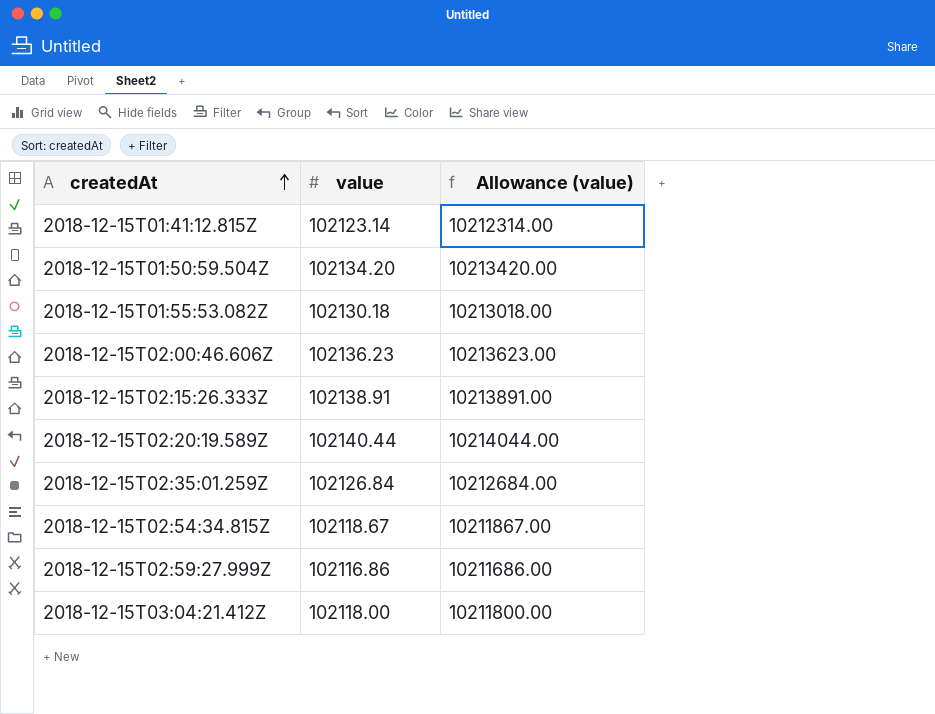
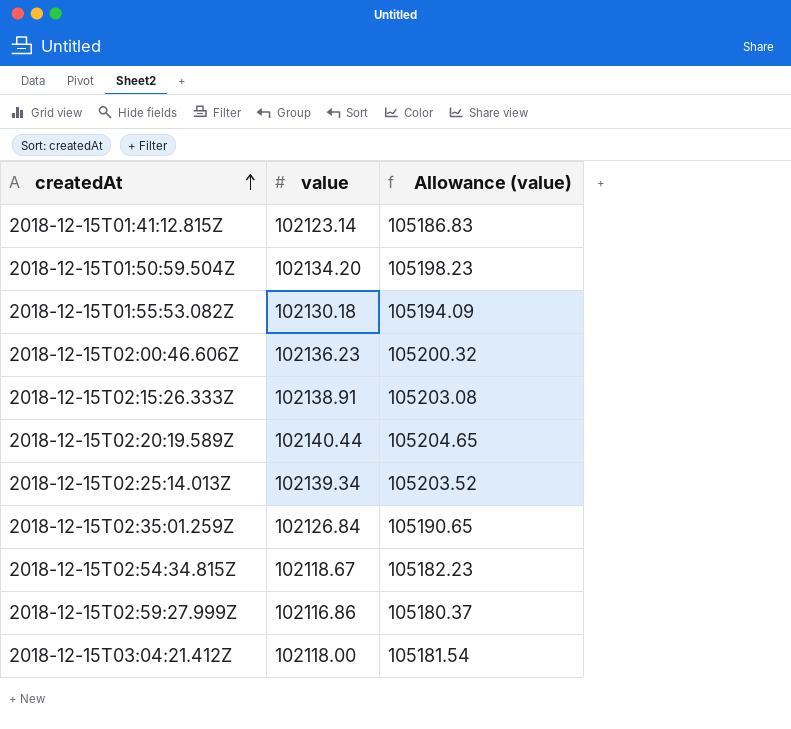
column Allowance (value) | formula: [value] * 100 -> [value] * 1.03
row 2018-12-15T02:25:14.013Z: none -> 102139.34 | 105203.52

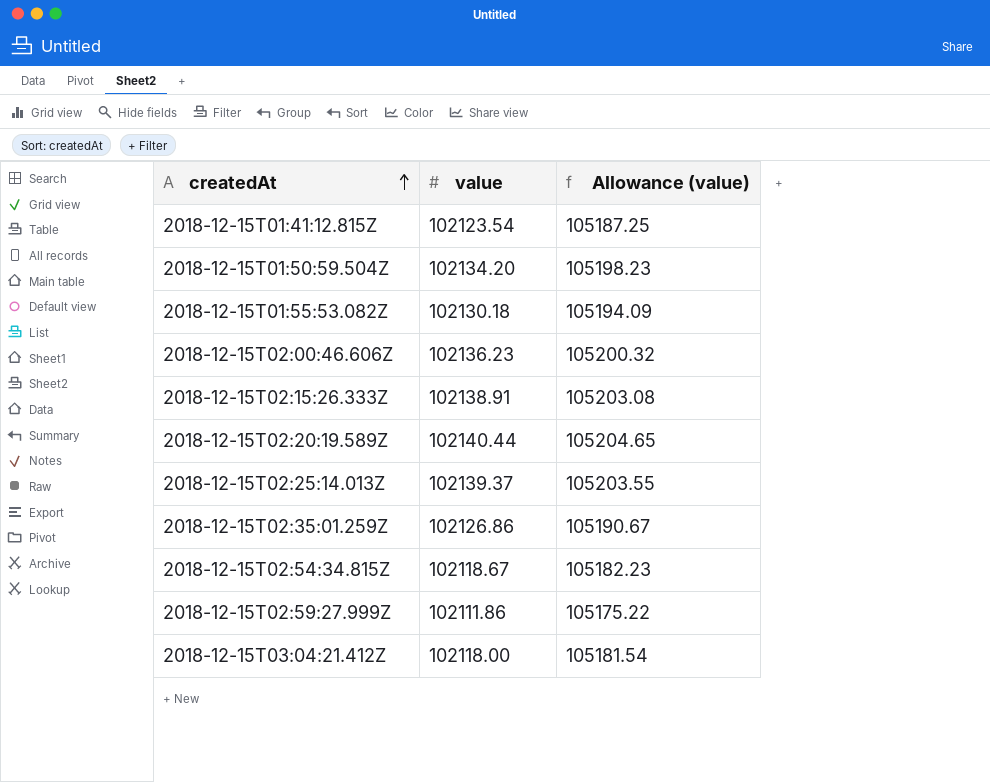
2018-12-15T01:41:12.815Z | value: 102123.14 -> 102123.54
2018-12-15T01:41:12.815Z | Allowance (value): 105186.83 -> 105187.25
2018-12-15T02:25:14.013Z | value: 102139.34 -> 102139.37
2018-12-15T02:25:14.013Z | Allowance (value): 105203.52 -> 105203.55
2018-12-15T02:35:01.259Z | value: 102126.84 -> 102126.86
2018-12-15T02:35:01.259Z | Allowance (value): 105190.65 -> 105190.67
2018-12-15T02:59:27.999Z | value: 102116.86 -> 102111.86
2018-12-15T02:59:27.999Z | Allowance (value): 105180.37 -> 105175.22

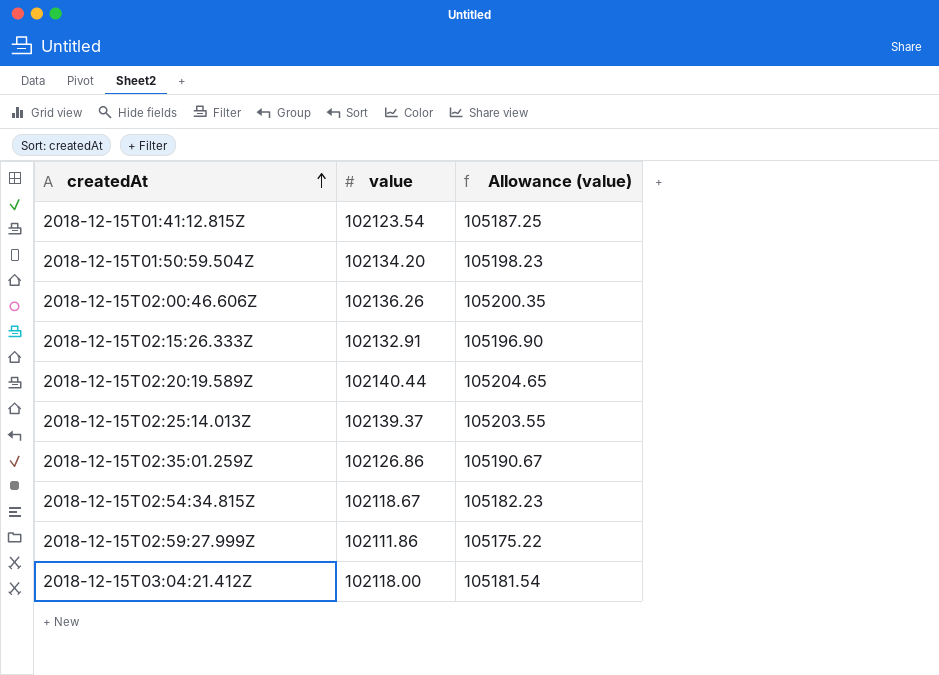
row 2018-12-15T01:55:53.082Z: 102130.18 | 105194.09 -> none
2018-12-15T02:00:46.606Z | value: 102136.23 -> 102136.26
2018-12-15T02:00:46.606Z | Allowance (value): 105200.32 -> 105200.35
2018-12-15T02:15:26.333Z | value: 102138.91 -> 102132.91
2018-12-15T02:15:26.333Z | Allowance (value): 105203.08 -> 105196.90

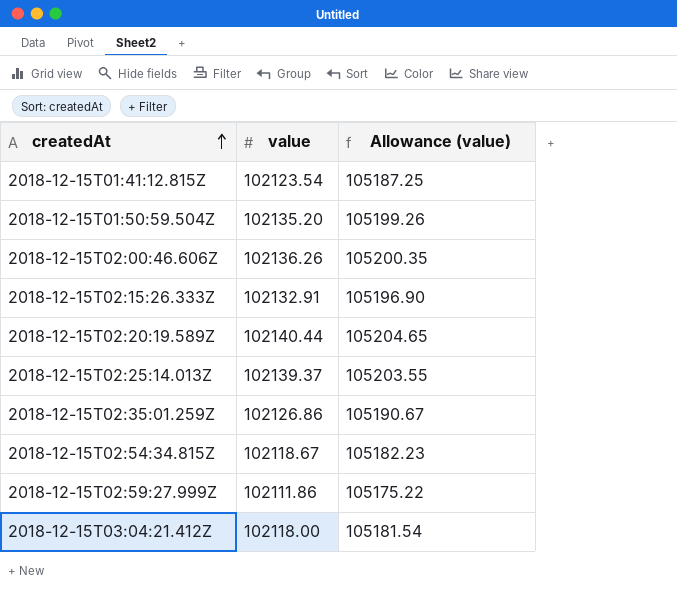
2018-12-15T01:50:59.504Z | value: 102134.20 -> 102135.20
2018-12-15T01:50:59.504Z | Allowance (value): 105198.23 -> 105199.26

